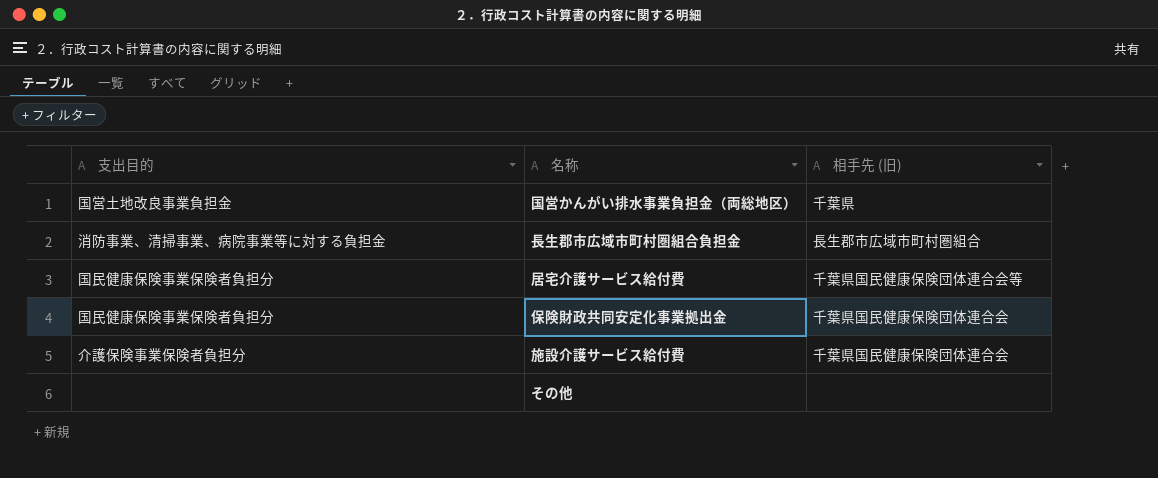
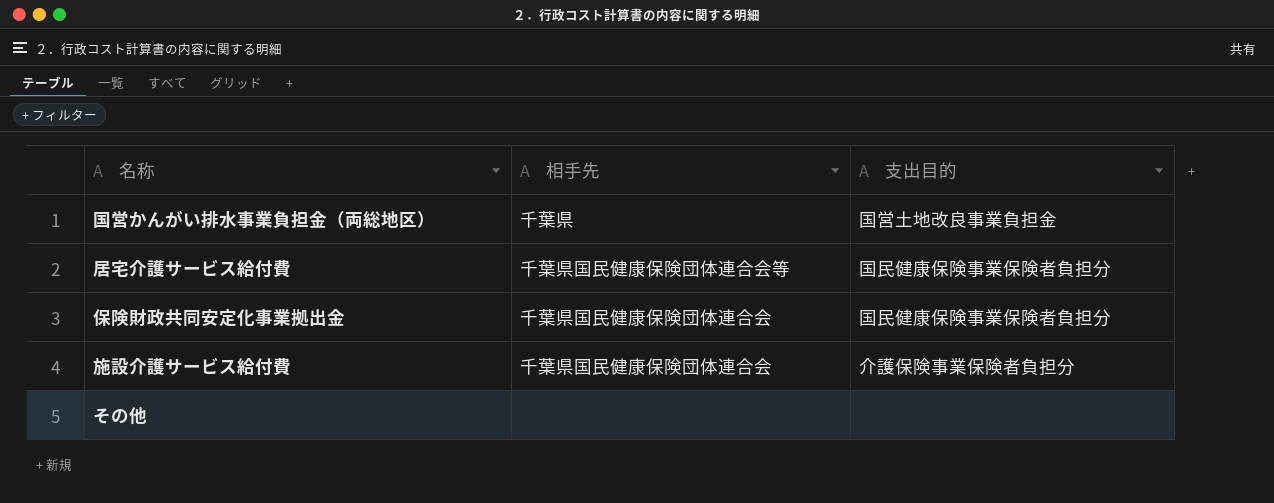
column name: 相手先 (旧) -> 相手先
column 支出目的 | position: 1 -> 3
row 長生郡市広域市町村圏組合負担金: 消防事業、清掃事業、病院事業等に対する負担金 | 長生郡市広域市町村圏組合 -> none

